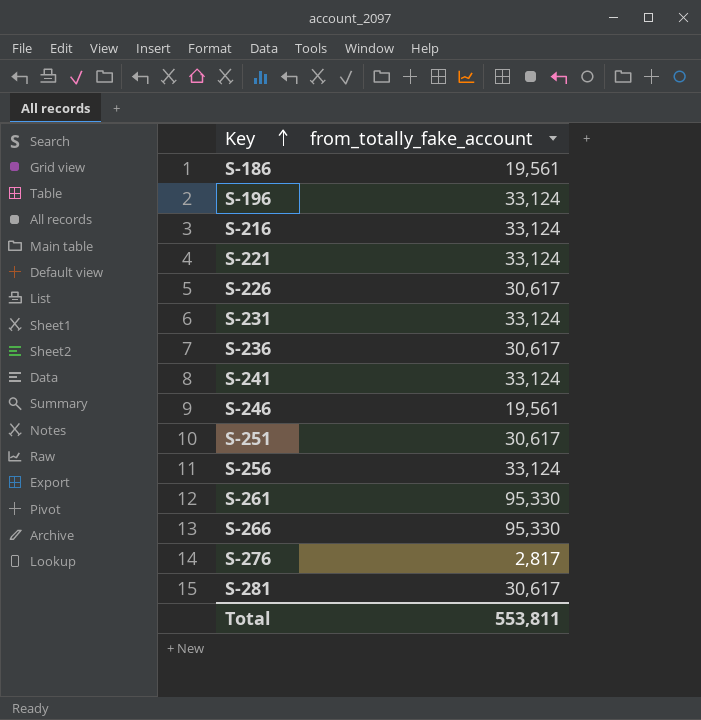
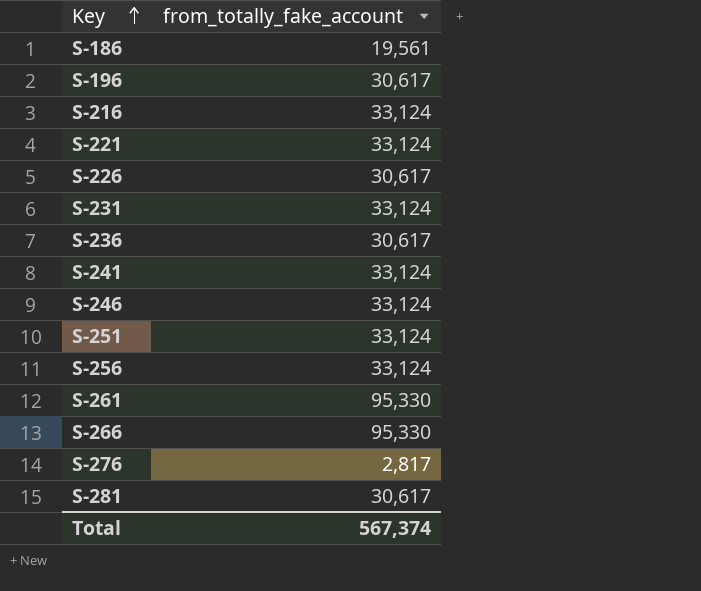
S-196 | from_totally_fake_account: 33,124 -> 30,617
S-246 | from_totally_fake_account: 19,561 -> 33,124
S-251 | from_totally_fake_account: 30,617 -> 33,124
Total | from_totally_fake_account: 553,811 -> 567,374

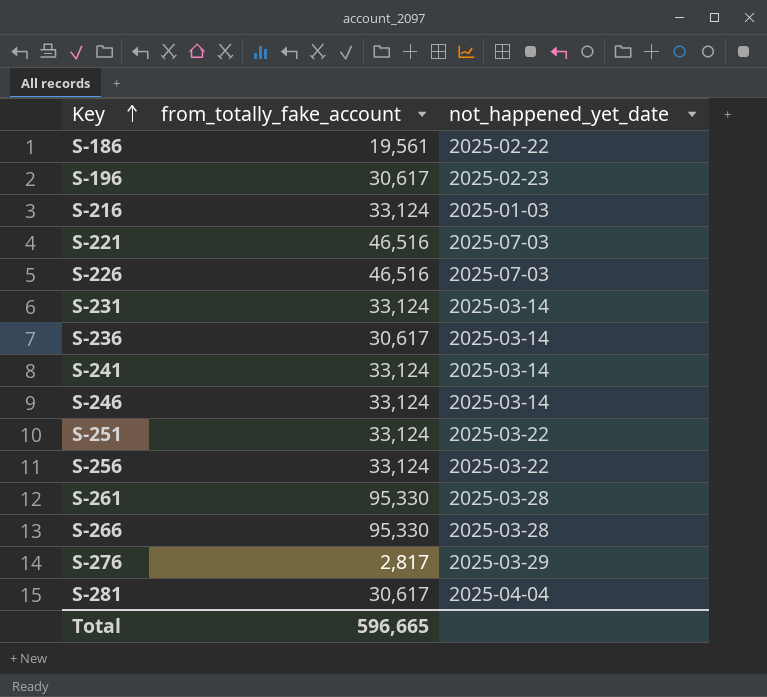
column not_happened_yet_date | position: none -> 3
S-221 | from_totally_fake_account: 33,124 -> 46,516
S-226 | from_totally_fake_account: 30,617 -> 46,516
Total | from_totally_fake_account: 567,374 -> 596,665

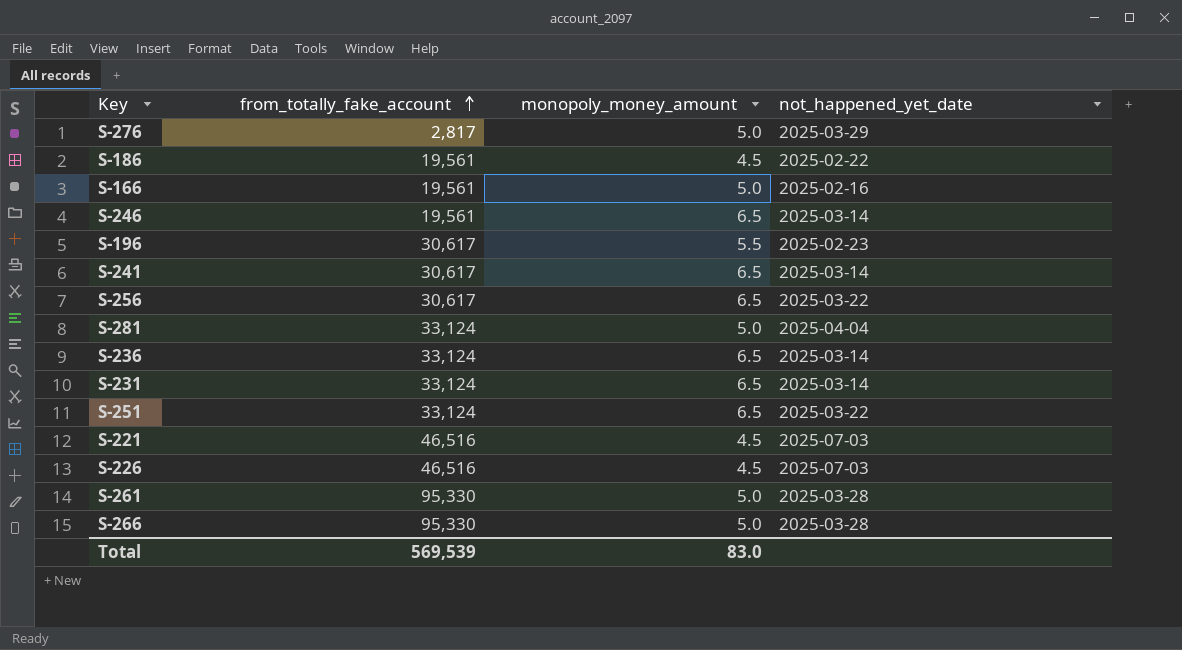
row order: Key ascending -> from_totally_fake_account ascending
column monopoly_money_amount | position: none -> 3
row S-216: 33,124 | 2025-01-03 -> none
row S-166: none -> 19,561 | 5.0 | 2025-02-16
S-246 | from_totally_fake_account: 33,124 -> 19,561
S-241 | from_totally_fake_account: 33,124 -> 30,617
S-256 | from_totally_fake_account: 33,124 -> 30,617
S-281 | from_totally_fake_account: 30,617 -> 33,124
S-236 | from_totally_fake_account: 30,617 -> 33,124
Total | from_totally_fake_account: 596,665 -> 569,539

